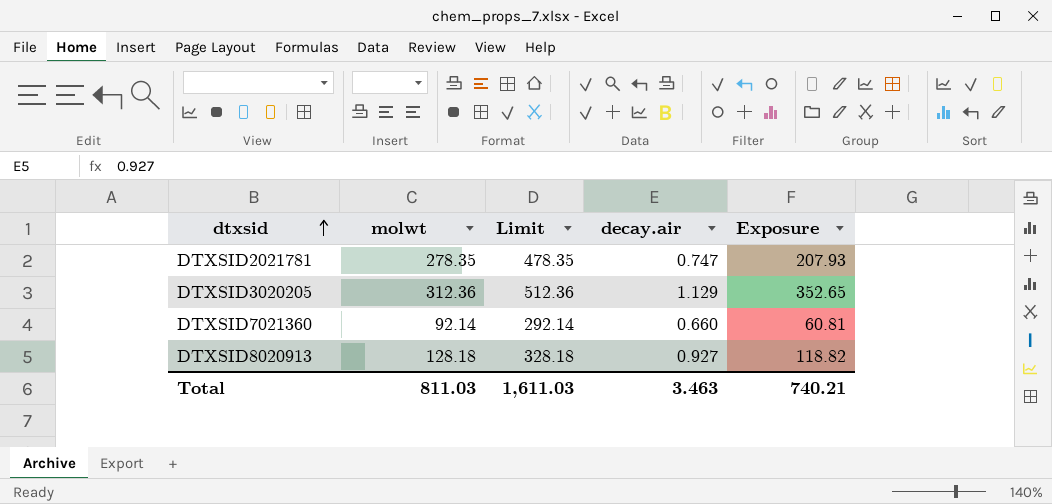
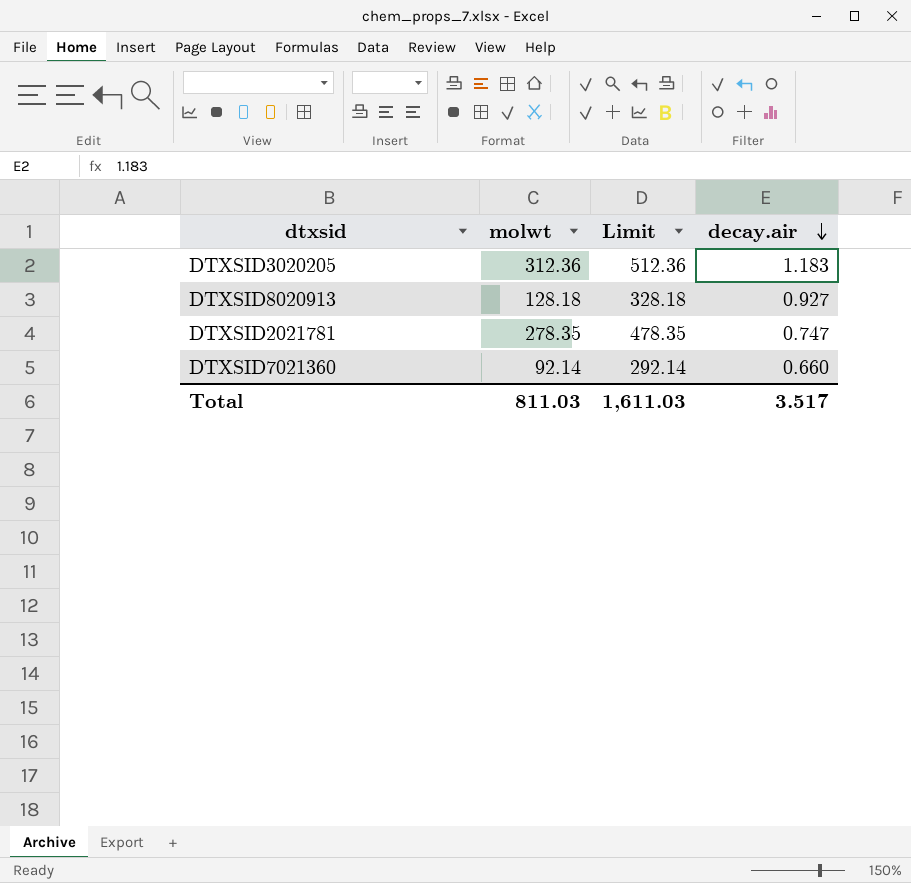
row order: dtxsid ascending -> decay.air descending
column Exposure | formula: [molwt] * [decay.air] -> none
DTXSID3020205 | decay.air: 1.129 -> 1.183
Total | decay.air: 3.463 -> 3.517

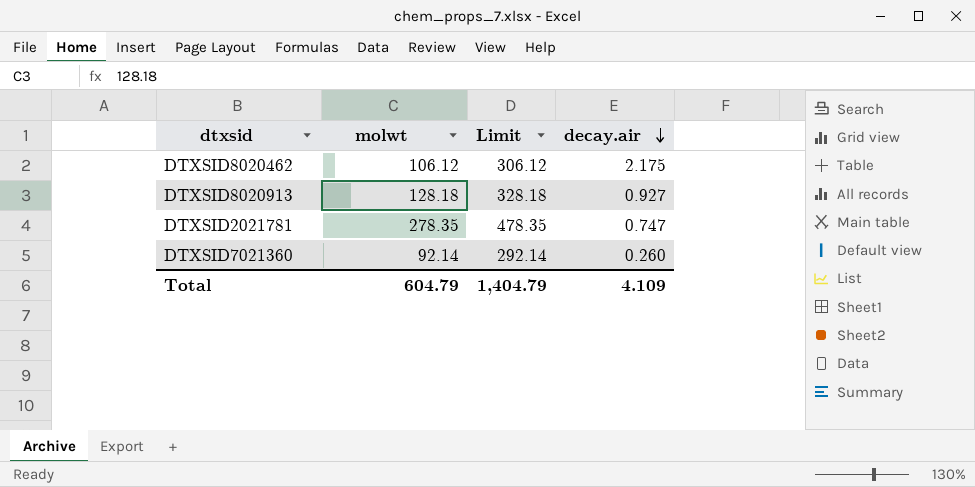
row DTXSID3020205: 312.36 | 512.36 | 1.183 -> none
row DTXSID8020462: none -> 106.12 | 306.12 | 2.175
DTXSID7021360 | decay.air: 0.660 -> 0.260
Total | molwt: 811.03 -> 604.79
Total | Limit: 1,611.03 -> 1,404.79
Total | decay.air: 3.517 -> 4.109

